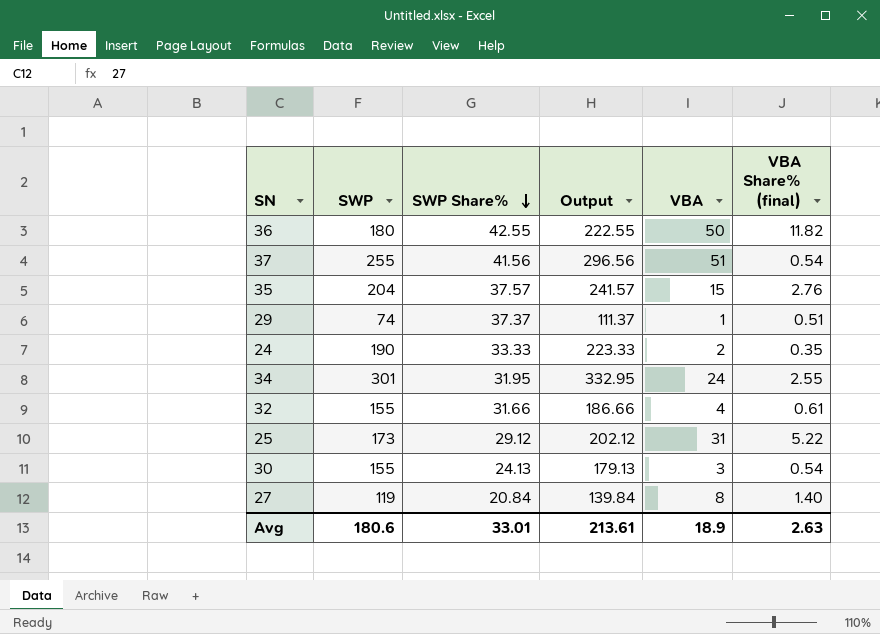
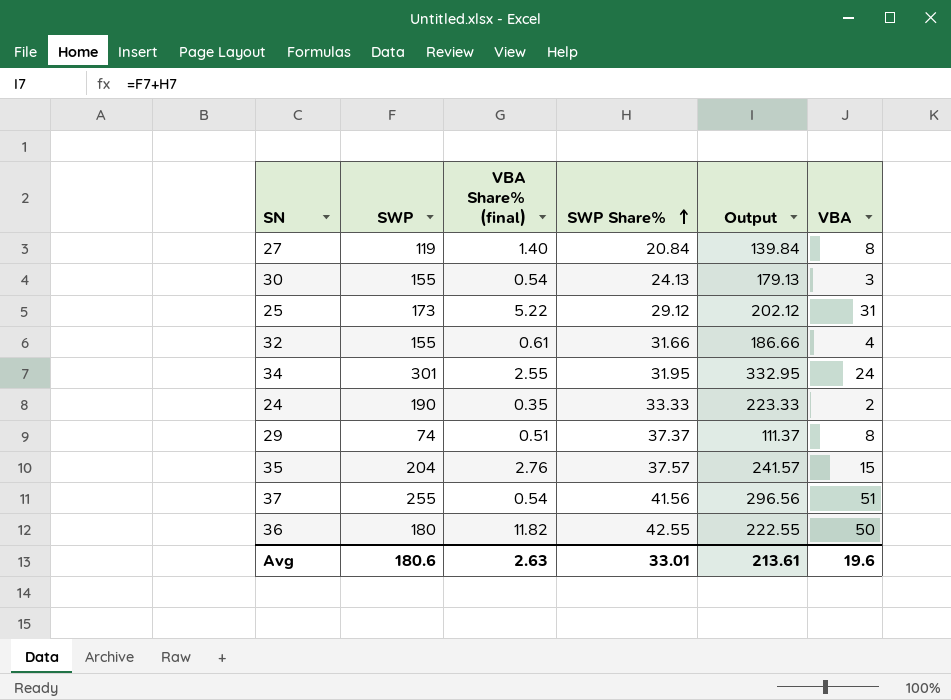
row order: SWP Share% descending -> SWP Share% ascending
column VBA Share% (final) | position: 6 -> 3
29 | VBA: 1 -> 8
Avg | VBA: 18.9 -> 19.6

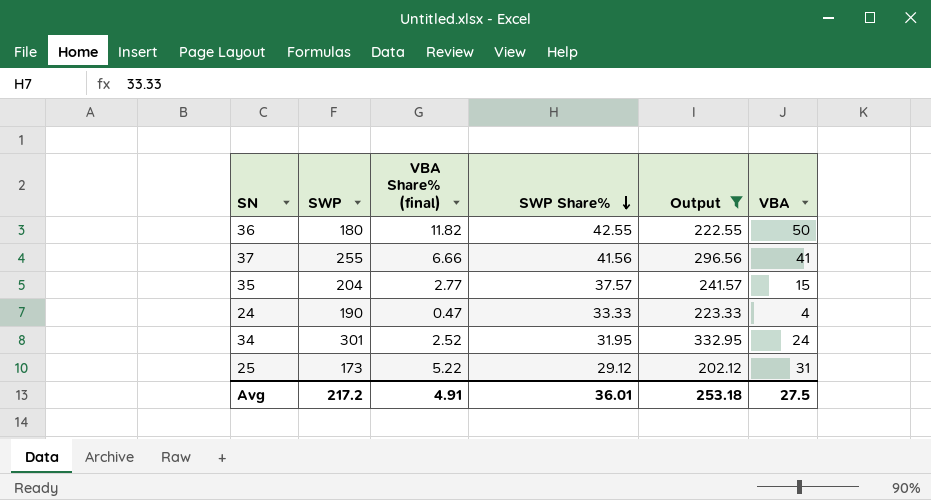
filter: none -> Output >= 202.12
row order: SWP Share% ascending -> SWP Share% descending
37 | VBA Share% (final): 0.54 -> 6.66
37 | VBA: 51 -> 41
35 | VBA Share% (final): 2.76 -> 2.77
24 | VBA Share% (final): 0.35 -> 0.47
24 | VBA: 2 -> 4
34 | VBA Share% (final): 2.55 -> 2.52
Avg | SWP: 180.6 -> 217.2
Avg | VBA Share% (final): 2.63 -> 4.91
Avg | SWP Share%: 33.01 -> 36.01
Avg | Output: 213.61 -> 253.18
Avg | VBA: 19.6 -> 27.5

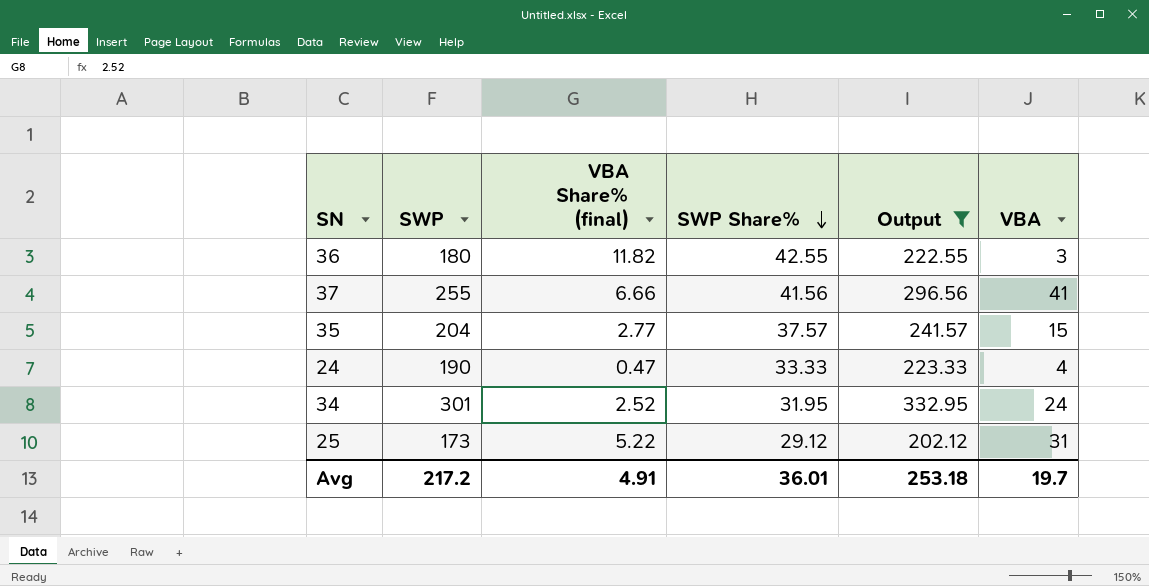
36 | VBA: 50 -> 3
Avg | VBA: 27.5 -> 19.7

